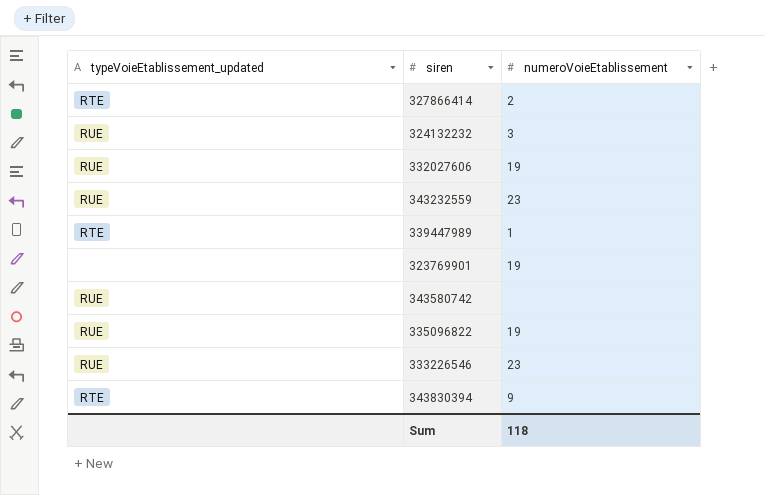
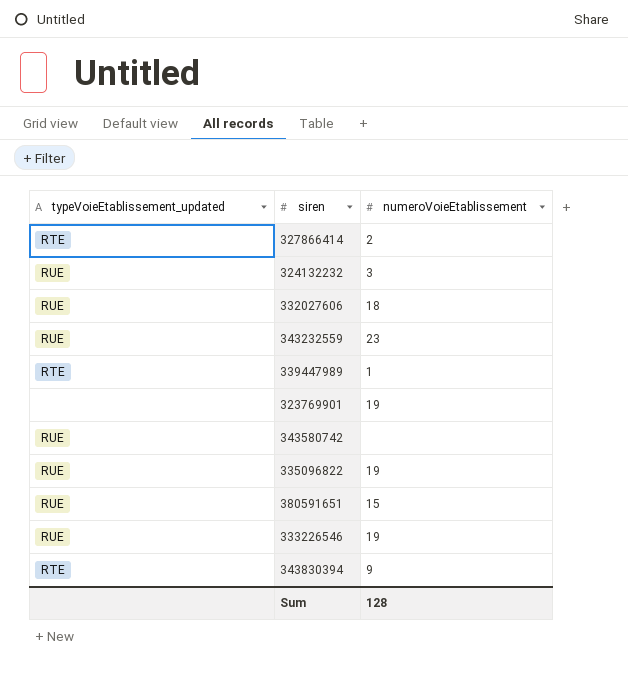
332027606 | numeroVoieEtablissement: 19 -> 18
row 380591651: none -> RUE | 15
333226546 | numeroVoieEtablissement: 23 -> 19
Sum | numeroVoieEtablissement: 118 -> 128

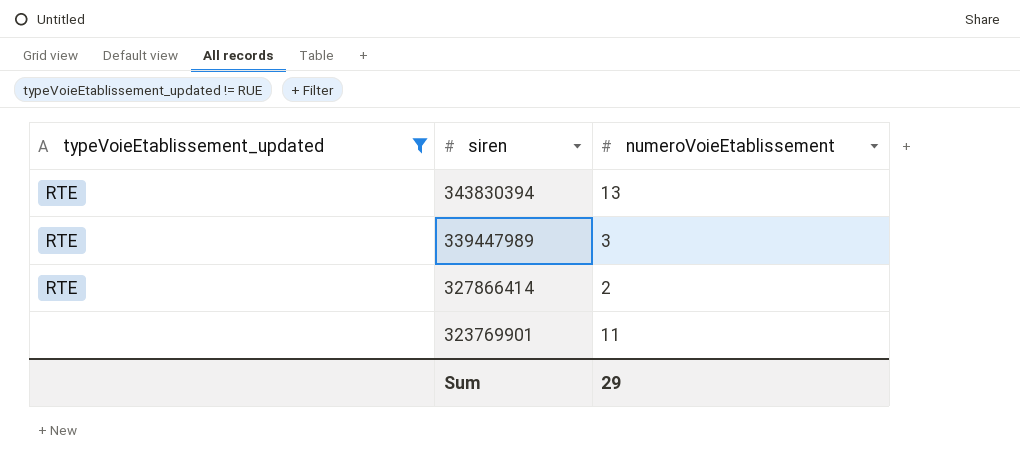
filter: none -> typeVoieEtablissement_updated != RUE
row order: none -> siren descending
343830394 | numeroVoieEtablissement: 9 -> 13
339447989 | numeroVoieEtablissement: 1 -> 3
323769901 | numeroVoieEtablissement: 19 -> 11
Sum | numeroVoieEtablissement: 128 -> 29

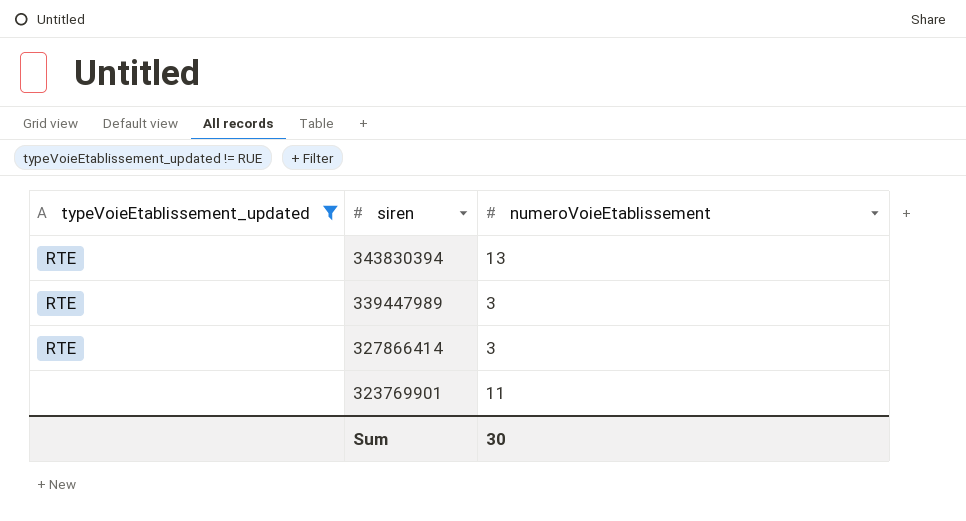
327866414 | numeroVoieEtablissement: 2 -> 3
Sum | numeroVoieEtablissement: 29 -> 30

